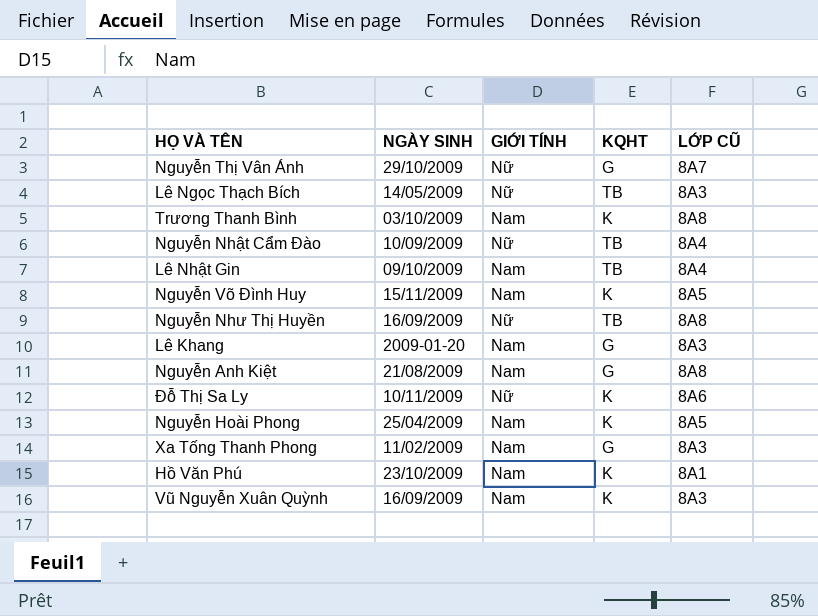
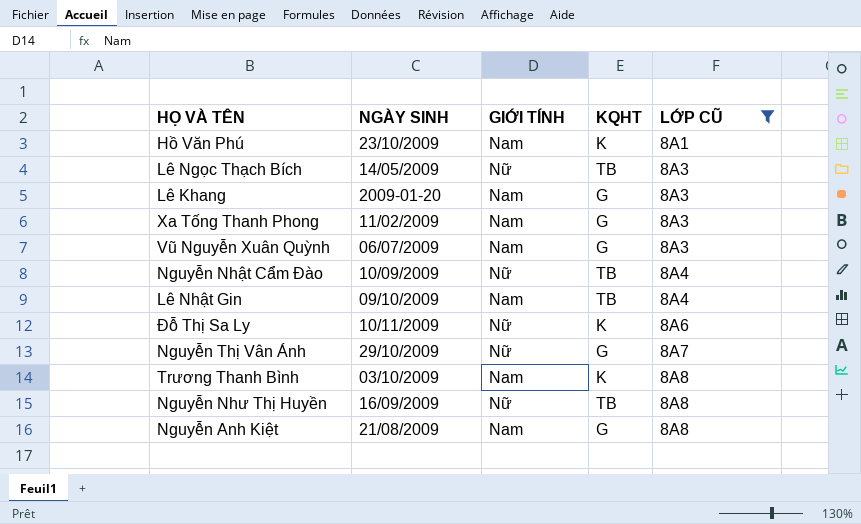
filter: none -> LỚP CŨ != 8A5
row order: none -> LỚP CŨ ascending
Vũ Nguyễn Xuân Quỳnh | NGÀY SINH: 16/09/2009 -> 06/07/2009
Vũ Nguyễn Xuân Quỳnh | KQHT: K -> G

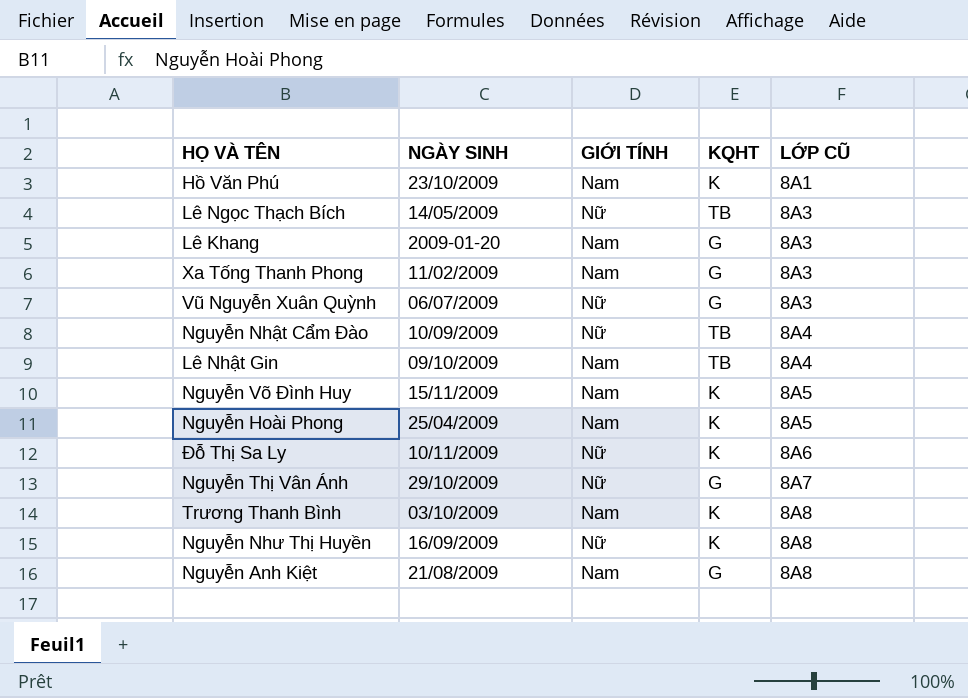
filter: LỚP CŨ != 8A5 -> none
Vũ Nguyễn Xuân Quỳnh | GIỚI TÍNH: Nam -> Nữ
Nguyễn Như Thị Huyền | KQHT: TB -> K

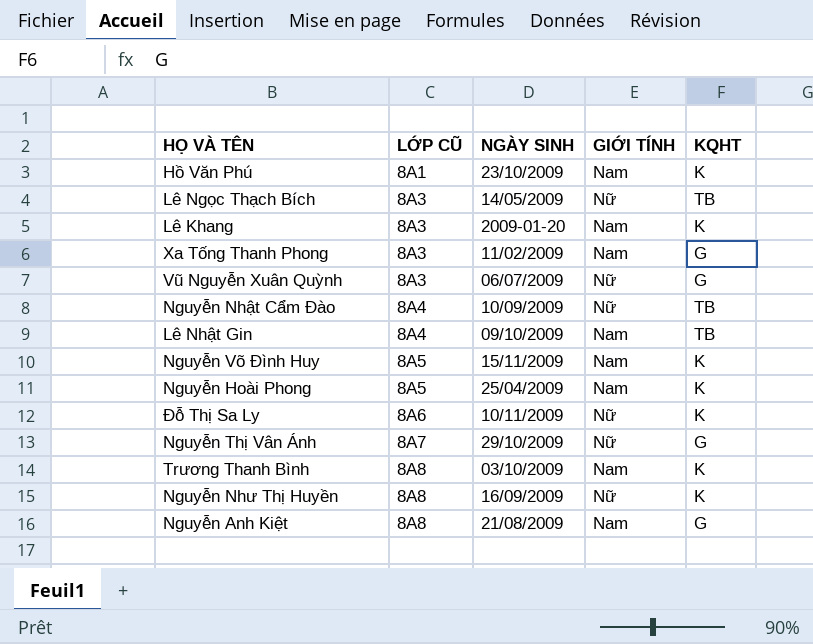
column LỚP CŨ | position: 5 -> 2
Lê Khang | KQHT: G -> K

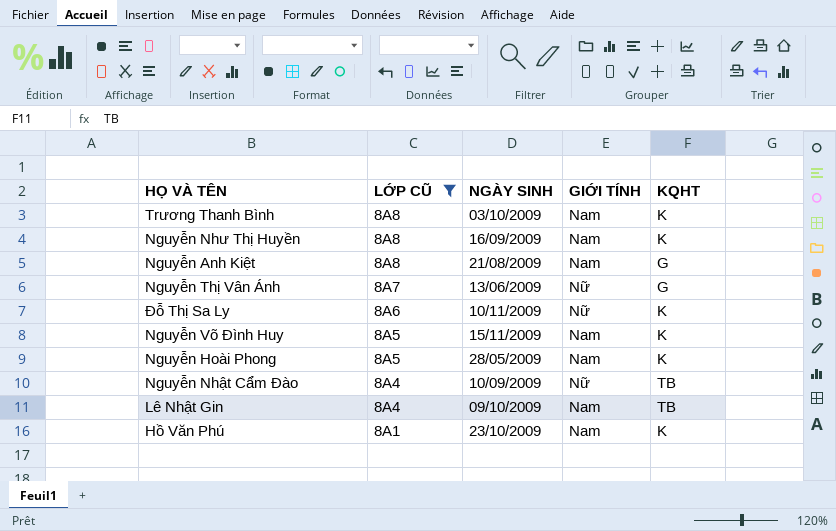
filter: none -> LỚP CŨ != 8A3
row order: LỚP CŨ ascending -> LỚP CŨ descending
Nguyễn Như Thị Huyền | GIỚI TÍNH: Nữ -> Nam
Nguyễn Thị Vân Ánh | NGÀY SINH: 29/10/2009 -> 13/06/2009
Nguyễn Hoài Phong | NGÀY SINH: 25/04/2009 -> 28/05/2009

